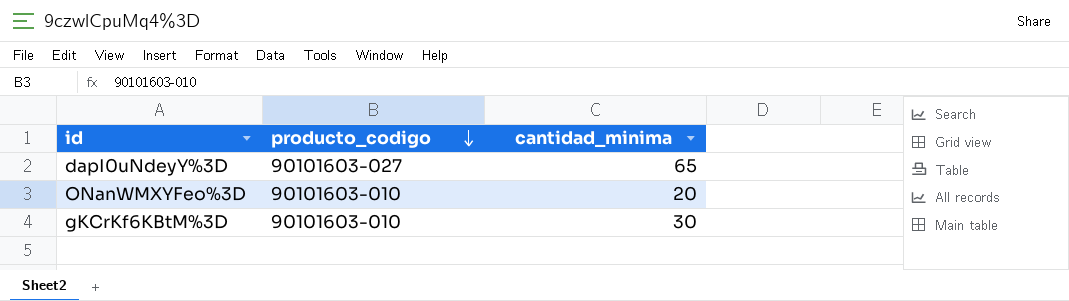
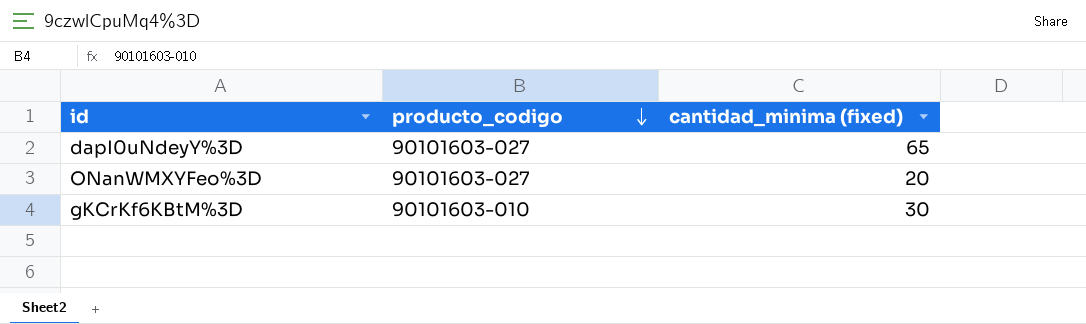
column name: cantidad_minima -> cantidad_minima (fixed)
ONanWMXYFeo%3D | producto_codigo: 90101603-010 -> 90101603-027

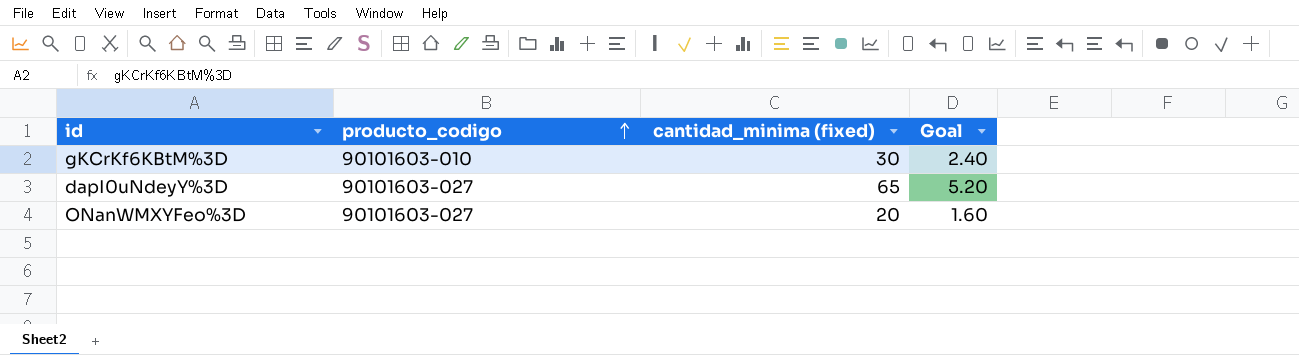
row order: producto_codigo descending -> producto_codigo ascending
column Goal | formula: none -> [cantidad_minima (fixed)] * 0.08

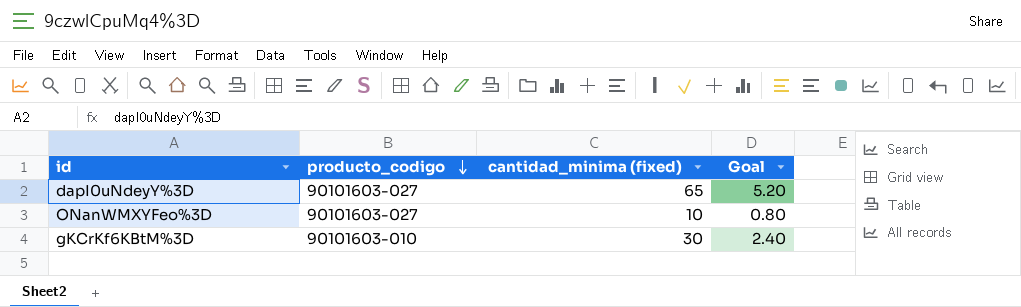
row order: producto_codigo ascending -> producto_codigo descending
ONanWMXYFeo%3D | cantidad_minima (fixed): 20 -> 10
ONanWMXYFeo%3D | Goal: 1.60 -> 0.80

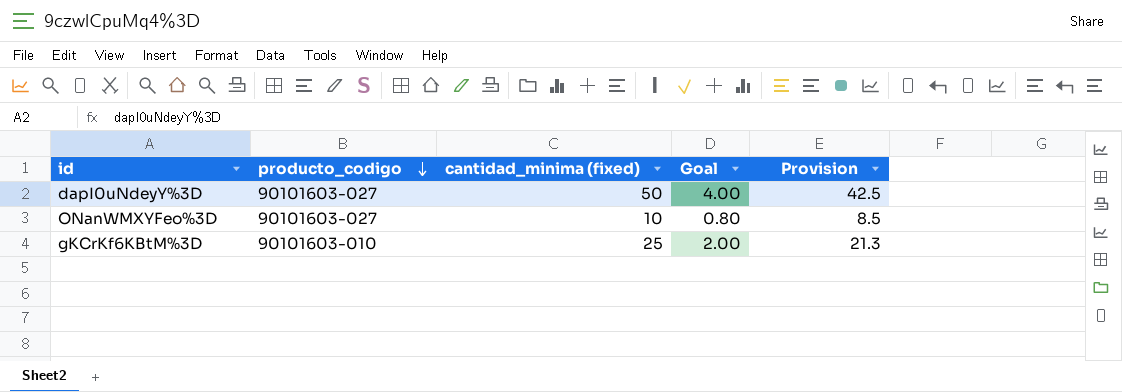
column Provision | formula: none -> [cantidad_minima (fixed)] * 0.85
dapI0uNdeyY%3D | cantidad_minima (fixed): 65 -> 50
dapI0uNdeyY%3D | Goal: 5.20 -> 4.00
gKCrKf6KBtM%3D | cantidad_minima (fixed): 30 -> 25
gKCrKf6KBtM%3D | Goal: 2.40 -> 2.00

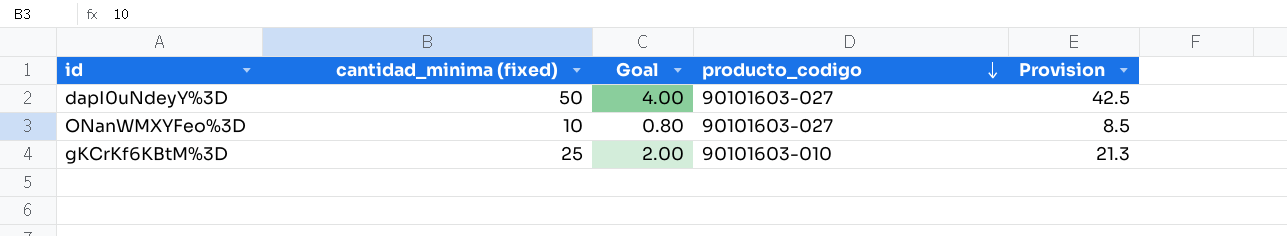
column producto_codigo | position: 2 -> 4

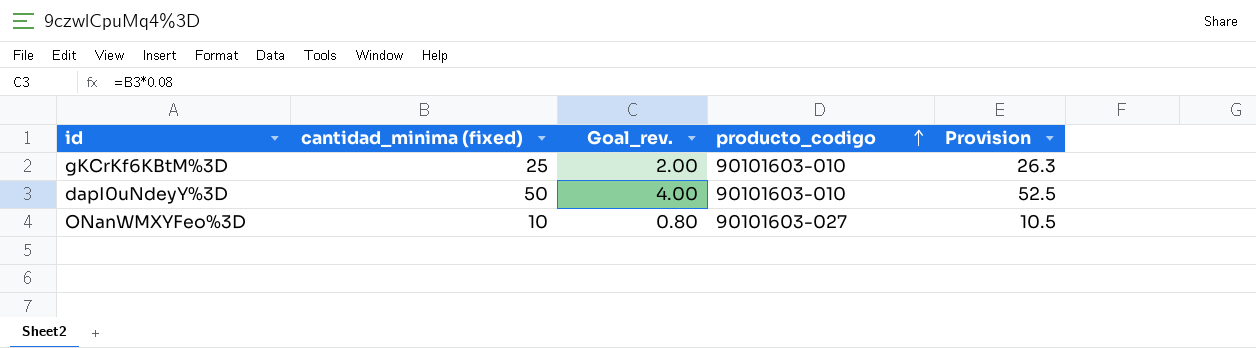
row order: producto_codigo descending -> producto_codigo ascending
column name: Goal -> Goal_rev.
column Provision | formula: [cantidad_minima (fixed)] * 0.85 -> [cantidad_minima (fixed)] * 1.05
dapI0uNdeyY%3D | producto_codigo: 90101603-027 -> 90101603-010

